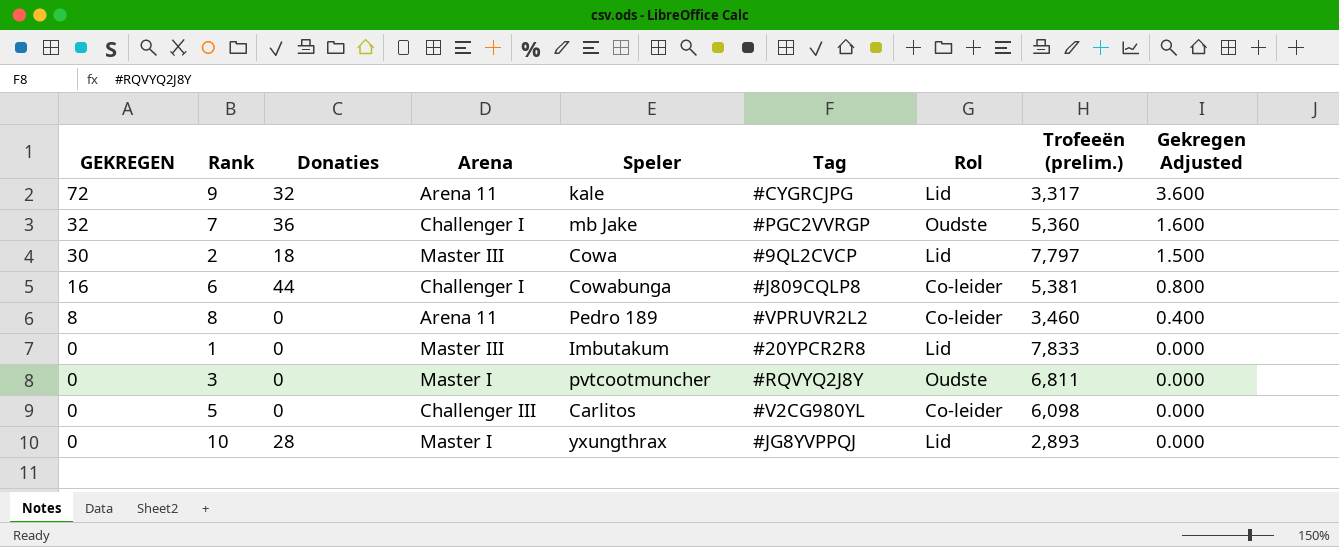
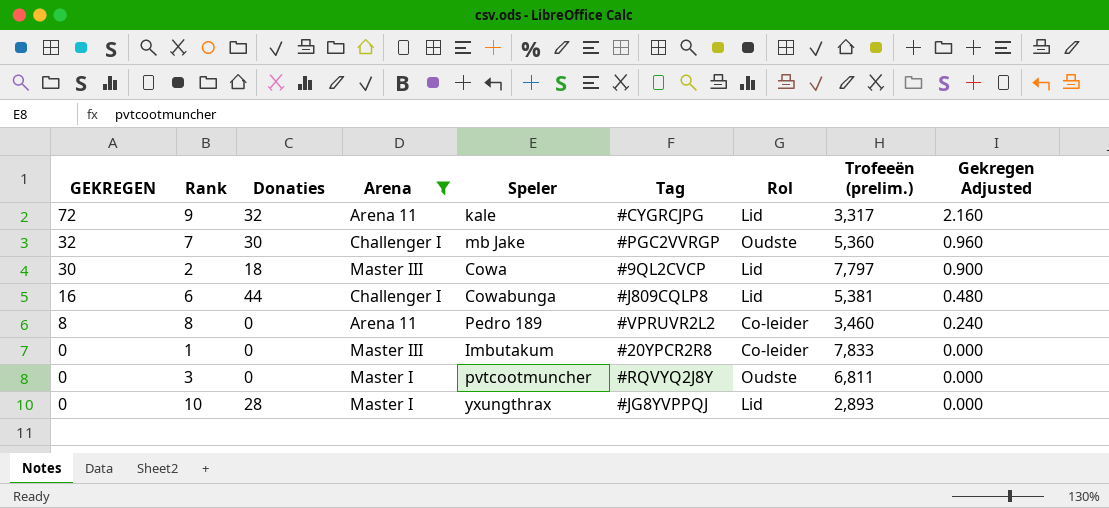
filter: none -> Arena != Challenger III
column Gekregen Adjusted | formula: [GEKREGEN] * 0.05 -> [GEKREGEN] * 0.03
7 | Donaties: 36 -> 30
6 | Rol: Co-leider -> Lid
1 | Rol: Lid -> Co-leider

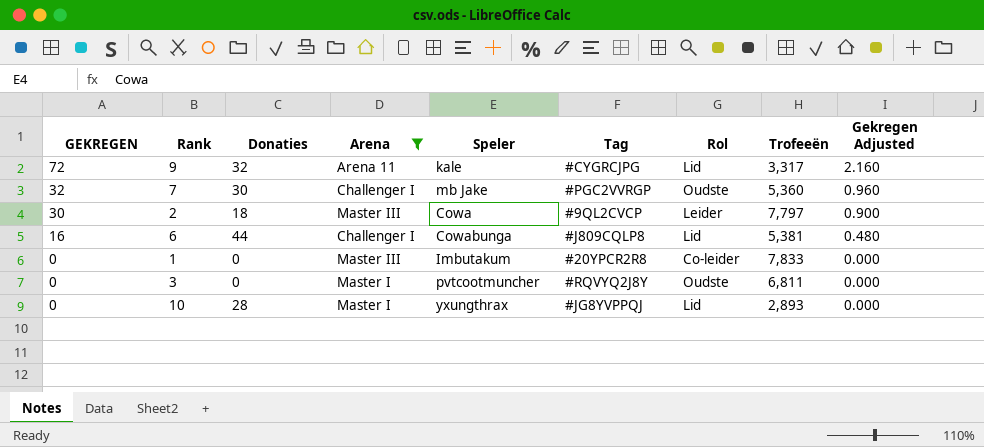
column name: Trofeeën (prelim.) -> Trofeeën
row 8: 8 | 0 | Arena 11 | Pedro 189 | #VPRUVR2L2 | Co-leider | 3,460 | 0.240 -> none
2 | Rol: Lid -> Leider

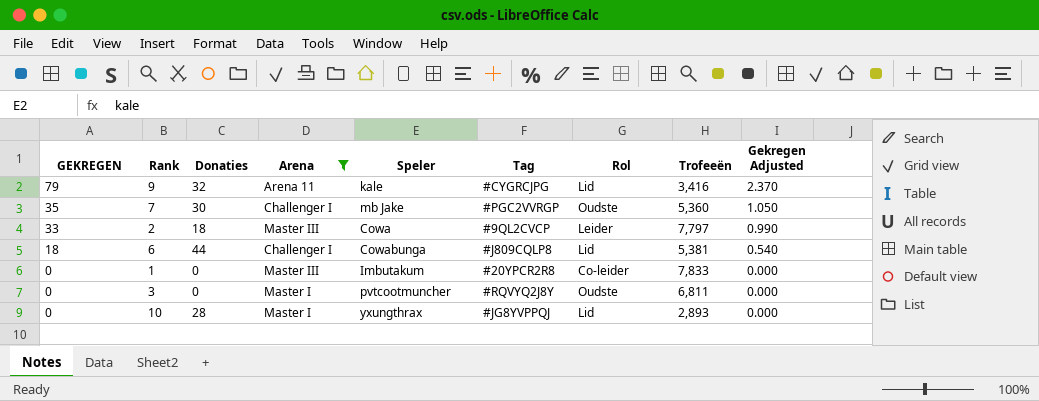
9 | GEKREGEN: 72 -> 79
9 | Trofeeën: 3,317 -> 3,416
9 | Gekregen Adjusted: 2.160 -> 2.370
7 | GEKREGEN: 32 -> 35
7 | Gekregen Adjusted: 0.960 -> 1.050
2 | GEKREGEN: 30 -> 33
2 | Gekregen Adjusted: 0.900 -> 0.990
6 | GEKREGEN: 16 -> 18
6 | Gekregen Adjusted: 0.480 -> 0.540

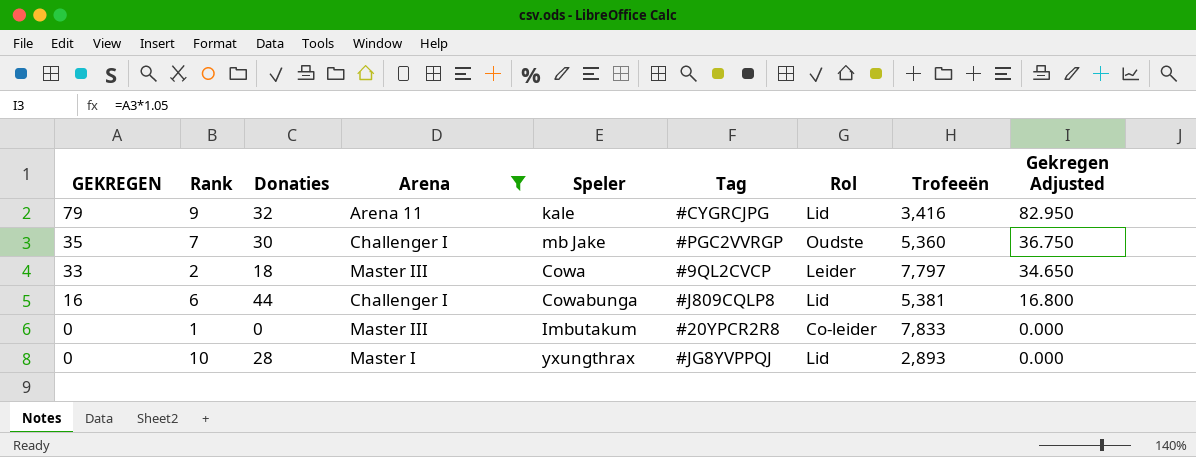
column Gekregen Adjusted | formula: [GEKREGEN] * 0.03 -> [GEKREGEN] * 1.05
row 3: 0 | 0 | Master I | pvtcootmuncher | #RQVYQ2J8Y | Oudste | 6,811 | 0.000 -> none
6 | GEKREGEN: 18 -> 16

